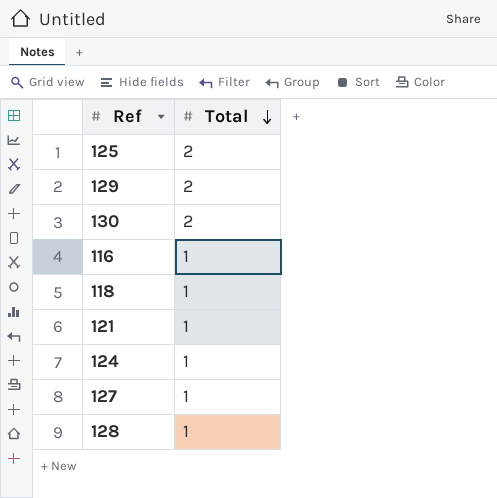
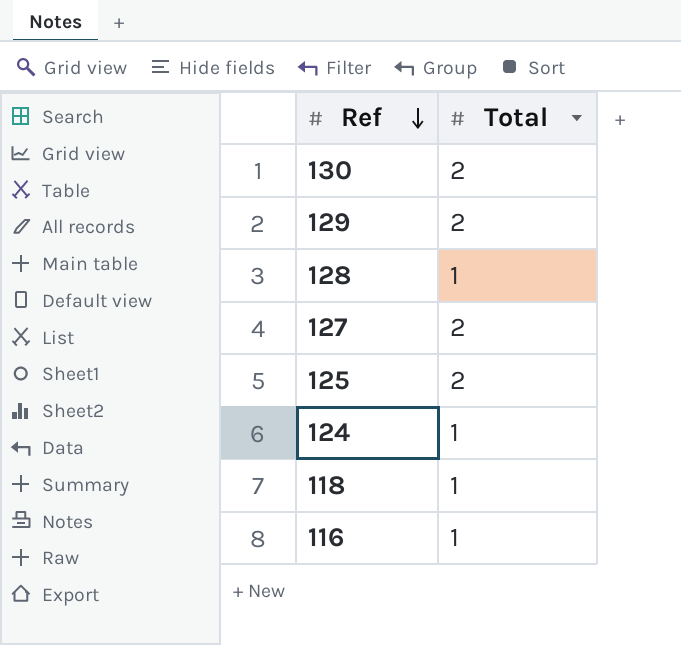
row order: Total descending -> Ref descending
row 121: 1 -> none
127 | Total: 1 -> 2

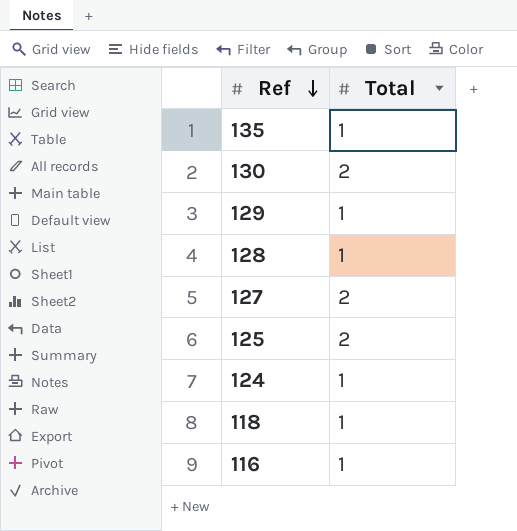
row 135: none -> 1
129 | Total: 2 -> 1

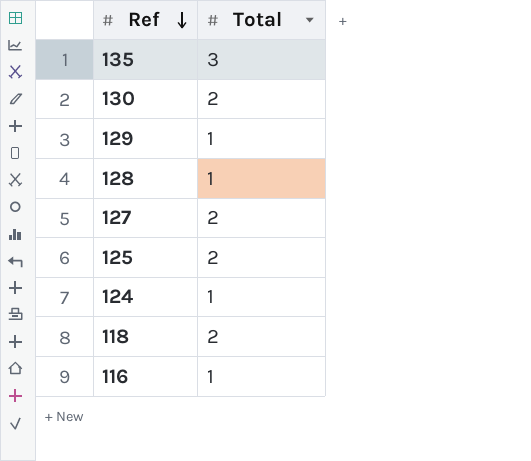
135 | Total: 1 -> 3
118 | Total: 1 -> 2

